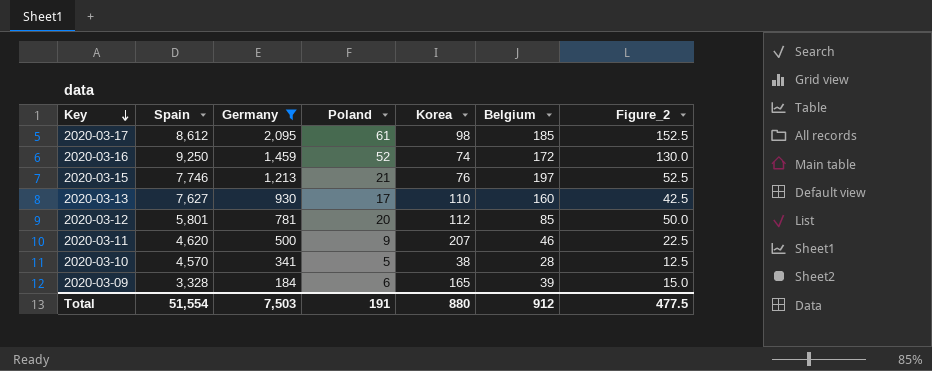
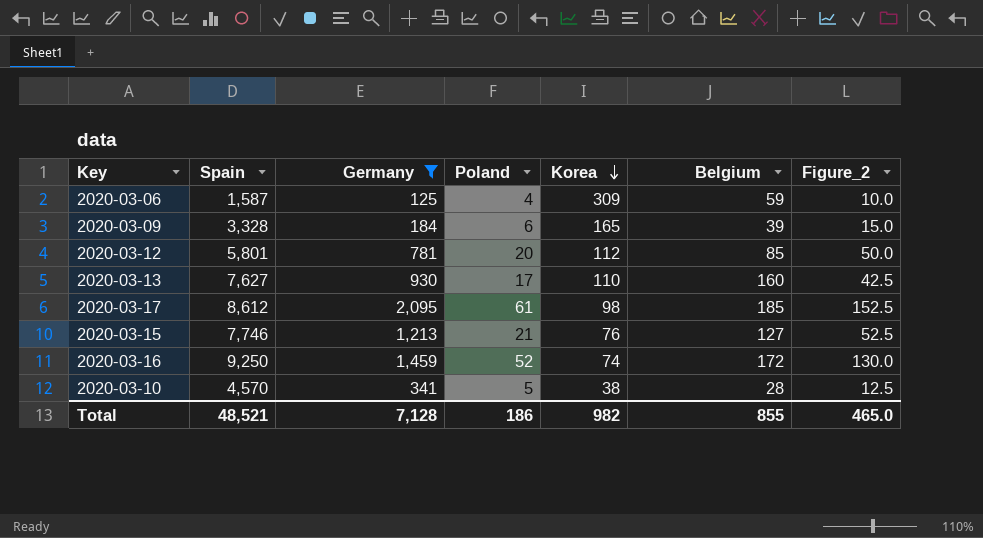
row order: Key descending -> Korea descending
row 2020-03-11: 4,620 | 500 | 9 | 207 | 46 | 22.5 -> none
row 2020-03-06: none -> 1,587 | 125 | 4 | 309 | 59 | 10.0
2020-03-15 | Belgium: 197 -> 127
Total | Spain: 51,554 -> 48,521
Total | Germany: 7,503 -> 7,128
Total | Poland: 191 -> 186
Total | Korea: 880 -> 982
Total | Belgium: 912 -> 855
Total | Figure_2: 477.5 -> 465.0

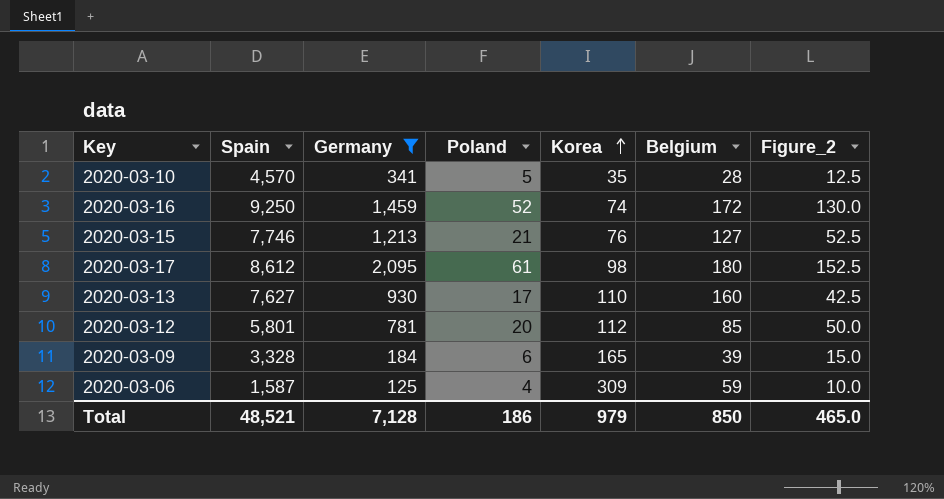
row order: Korea descending -> Korea ascending
2020-03-10 | Korea: 38 -> 35
2020-03-17 | Belgium: 185 -> 180
Total | Korea: 982 -> 979
Total | Belgium: 855 -> 850

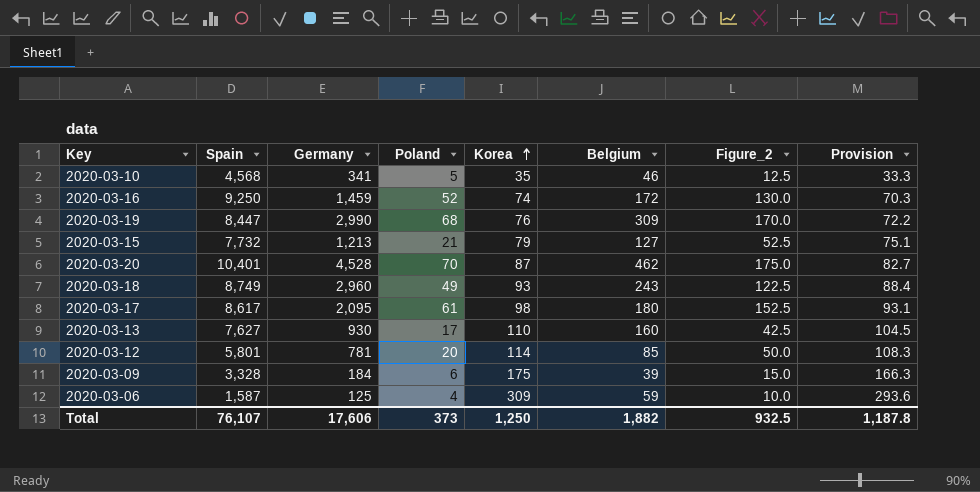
filter: Germany <= 2,095 -> none
column Provision | formula: none -> [Korea] * 0.95
2020-03-10 | Spain: 4,570 -> 4,568
2020-03-10 | Belgium: 28 -> 46
2020-03-15 | Spain: 7,746 -> 7,732
2020-03-15 | Korea: 76 -> 79
2020-03-17 | Spain: 8,612 -> 8,617
2020-03-12 | Korea: 112 -> 114
2020-03-09 | Korea: 165 -> 175
Total | Spain: 48,521 -> 76,107
Total | Germany: 7,128 -> 17,606
Total | Poland: 186 -> 373
Total | Korea: 979 -> 1,250
Total | Belgium: 850 -> 1,882
Total | Figure_2: 465.0 -> 932.5

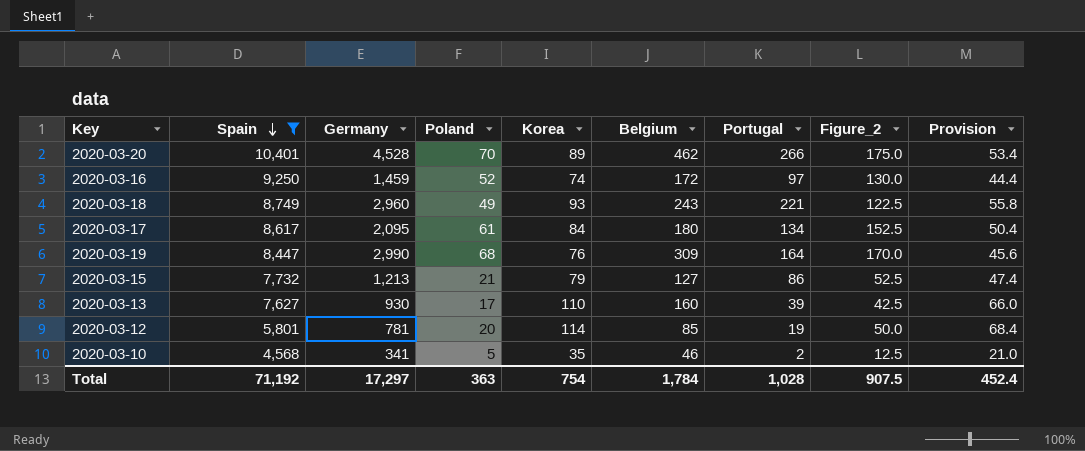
filter: none -> Spain >= 4,568
row order: Korea ascending -> Spain descending
column Portugal | position: none -> 7
column Provision | formula: [Korea] * 0.95 -> [Korea] * 0.6
2020-03-20 | Korea: 87 -> 89
2020-03-17 | Korea: 98 -> 84
Total | Spain: 76,107 -> 71,192
Total | Germany: 17,606 -> 17,297
Total | Poland: 373 -> 363
Total | Korea: 1,250 -> 754
Total | Belgium: 1,882 -> 1,784
Total | Figure_2: 932.5 -> 907.5
Total | Provision: 1,187.8 -> 452.4

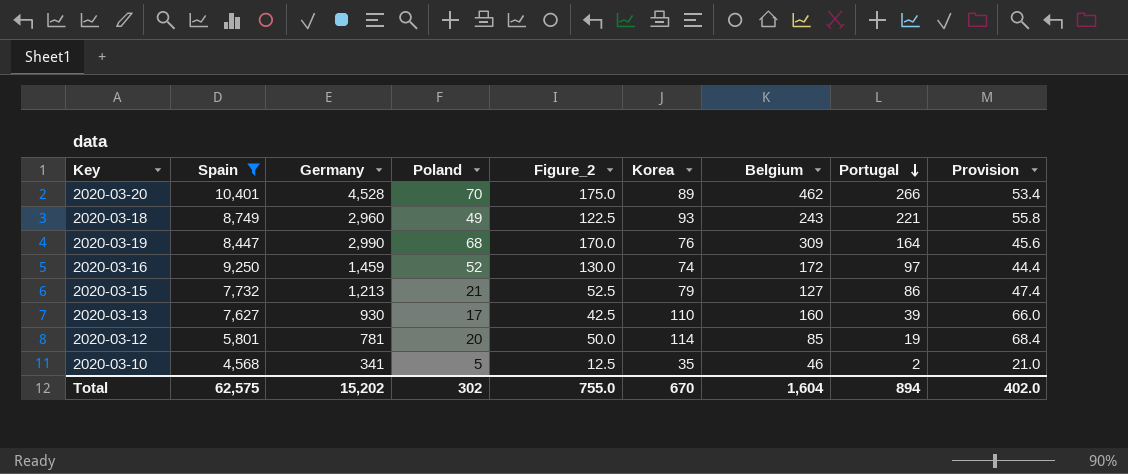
row order: Spain descending -> Portugal descending
column Figure_2 | position: 8 -> 5
row 2020-03-17: 8,617 | 2,095 | 61 | 84 | 180 | 134 | 152.5 | 50.4 -> none
Total | Spain: 71,192 -> 62,575
Total | Germany: 17,297 -> 15,202
Total | Poland: 363 -> 302
Total | Figure_2: 907.5 -> 755.0
Total | Korea: 754 -> 670
Total | Belgium: 1,784 -> 1,604
Total | Portugal: 1,028 -> 894
Total | Provision: 452.4 -> 402.0

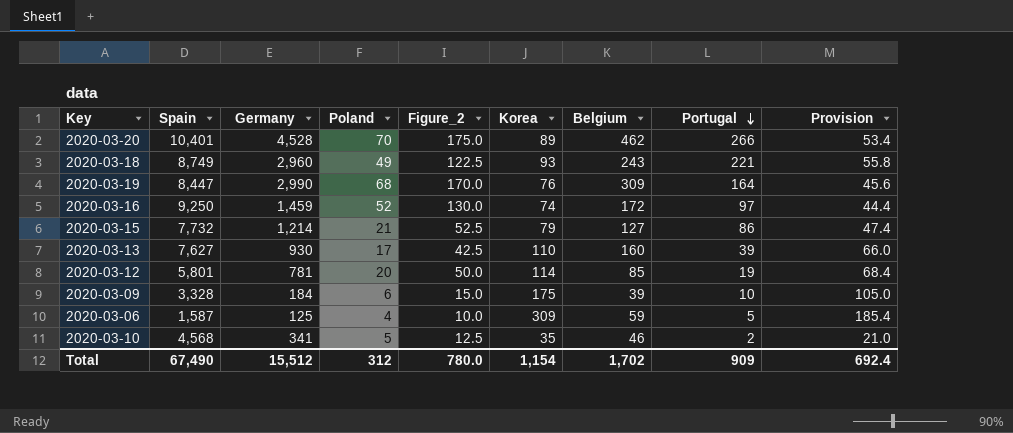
filter: Spain >= 4,568 -> none
2020-03-15 | Germany: 1,213 -> 1,214
Total | Spain: 62,575 -> 67,490
Total | Germany: 15,202 -> 15,512
Total | Poland: 302 -> 312
Total | Figure_2: 755.0 -> 780.0
Total | Korea: 670 -> 1,154
Total | Belgium: 1,604 -> 1,702
Total | Portugal: 894 -> 909
Total | Provision: 402.0 -> 692.4

